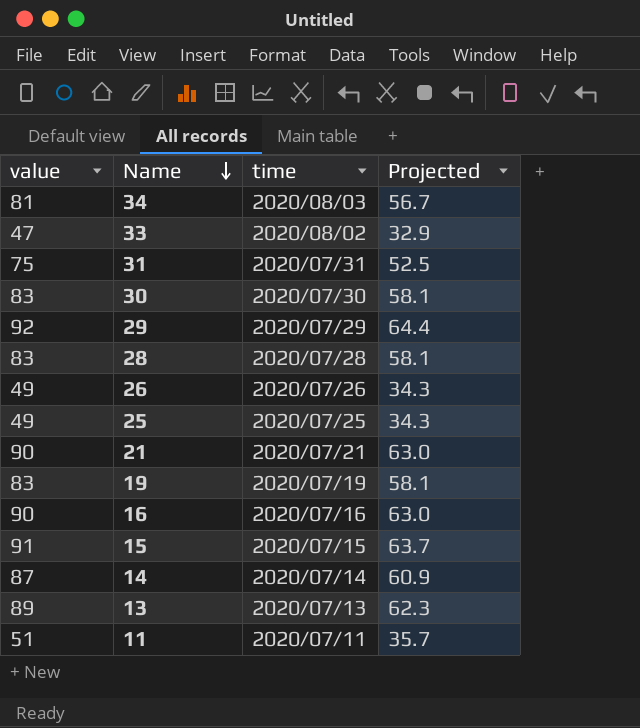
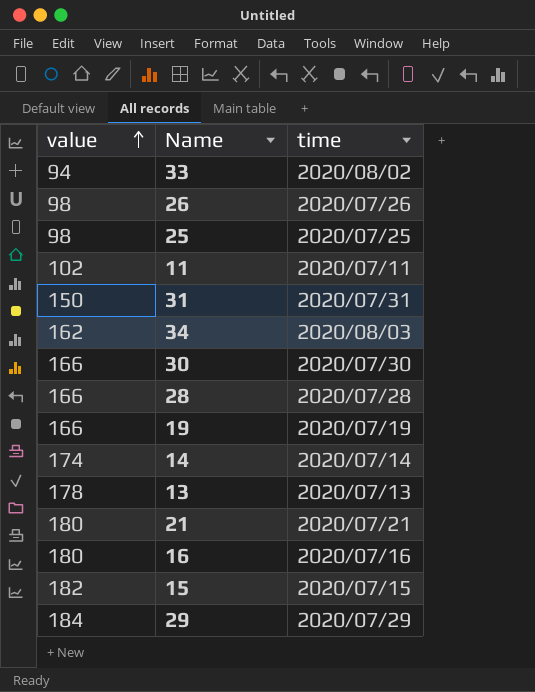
row order: Name descending -> value ascending
column Projected | formula: [value] * 0.7 -> none
33 | value: 47 -> 94
26 | value: 49 -> 98
25 | value: 49 -> 98
11 | value: 51 -> 102
31 | value: 75 -> 150
34 | value: 81 -> 162
30 | value: 83 -> 166
28 | value: 83 -> 166
19 | value: 83 -> 166
14 | value: 87 -> 174
13 | value: 89 -> 178
21 | value: 90 -> 180
16 | value: 90 -> 180
15 | value: 91 -> 182
29 | value: 92 -> 184

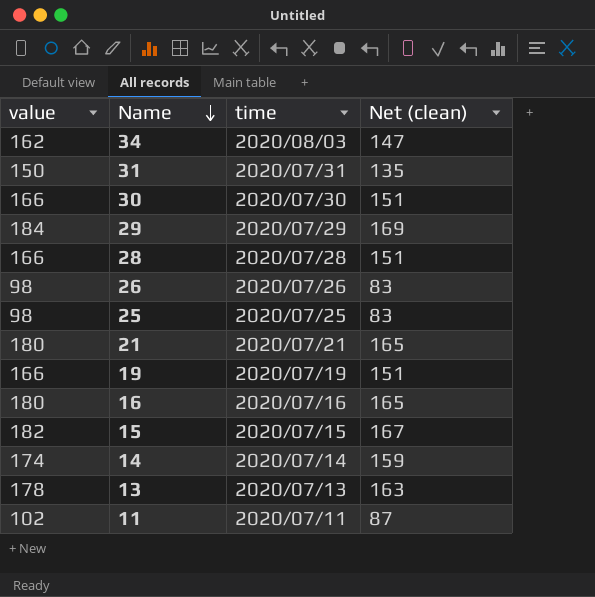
row order: value ascending -> Name descending
column Net (clean) | formula: none -> [value] - 15
row 33: 94 | 2020/08/02 -> none

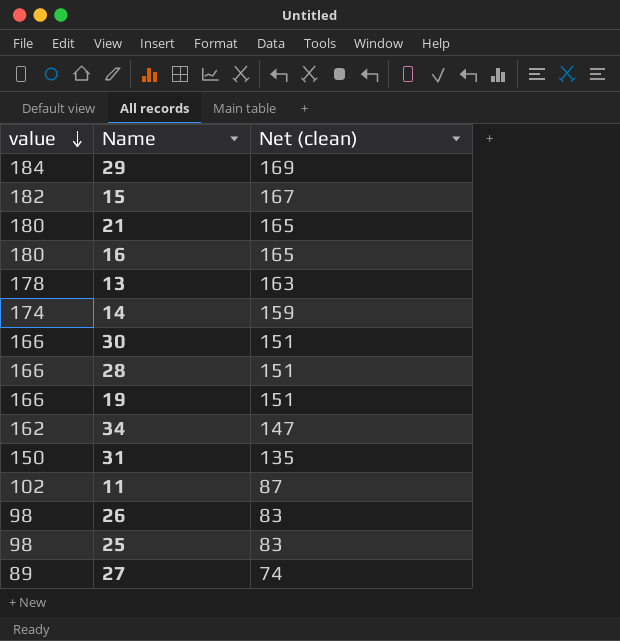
row order: Name descending -> value descending
column time | position: 3 -> none
row 27: none -> 89 | 74

